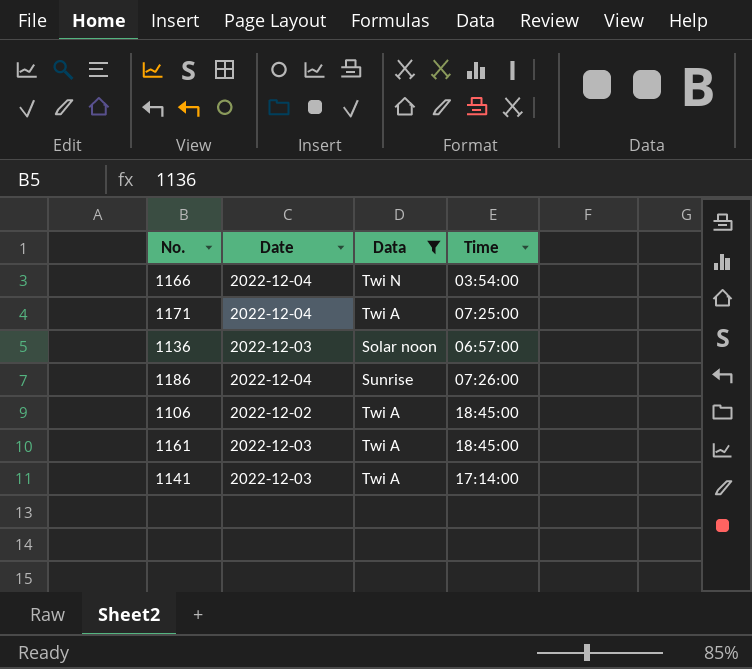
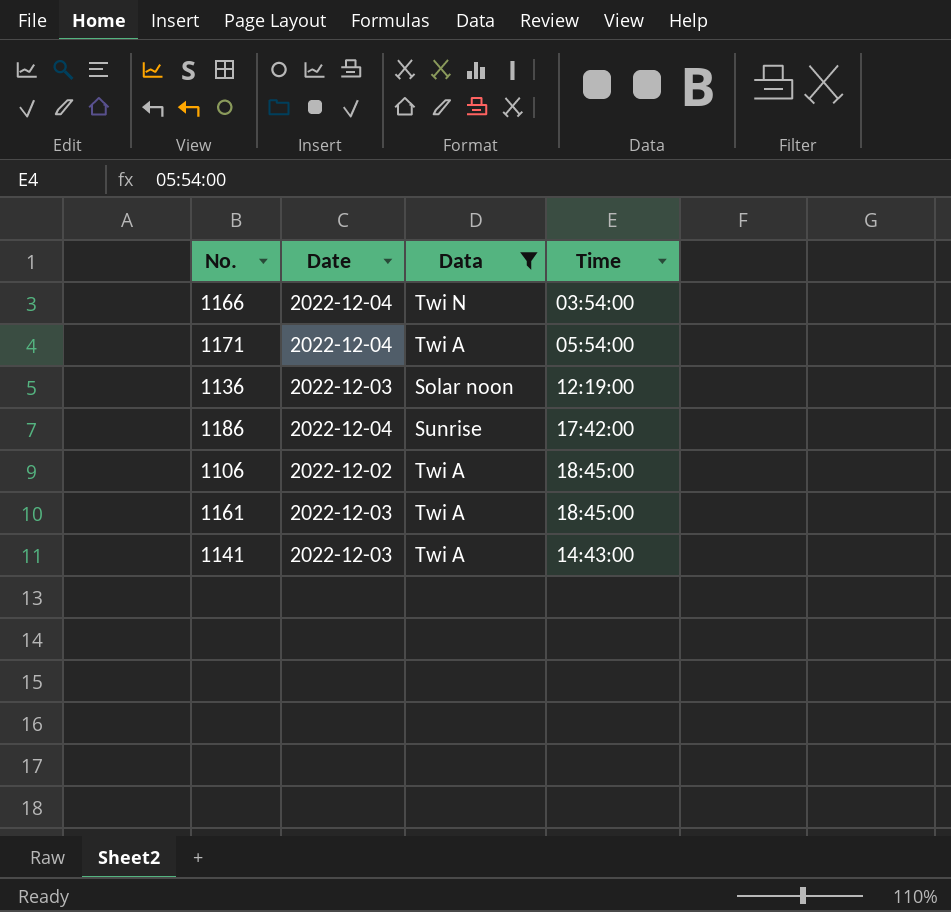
1171 | Time: 07:25:00 -> 05:54:00
1136 | Time: 06:57:00 -> 12:19:00
1186 | Time: 07:26:00 -> 17:42:00
1141 | Time: 17:14:00 -> 14:43:00

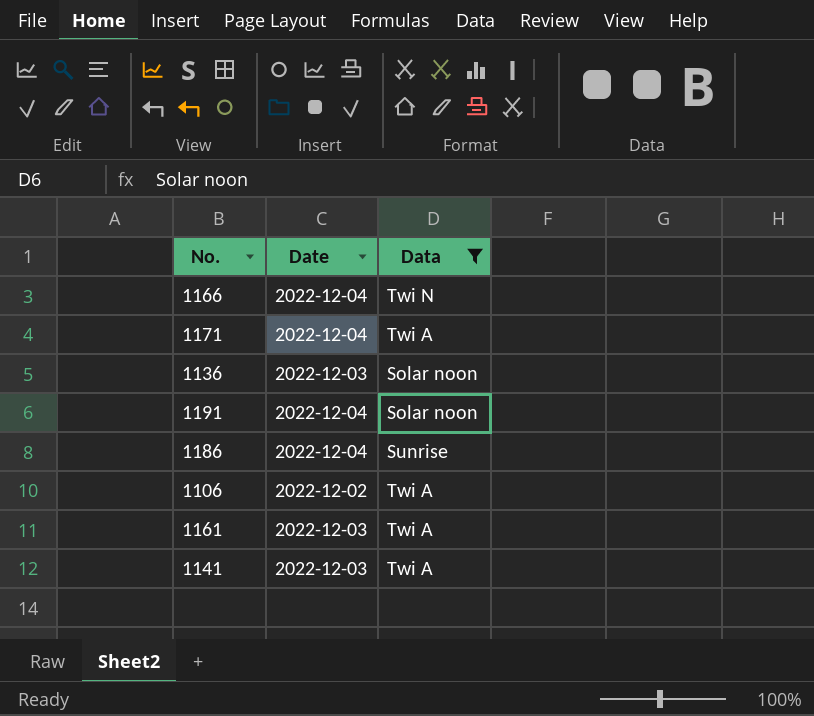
column Time | position: 4 -> none
row 1191: none -> 2022-12-04 | Solar noon

